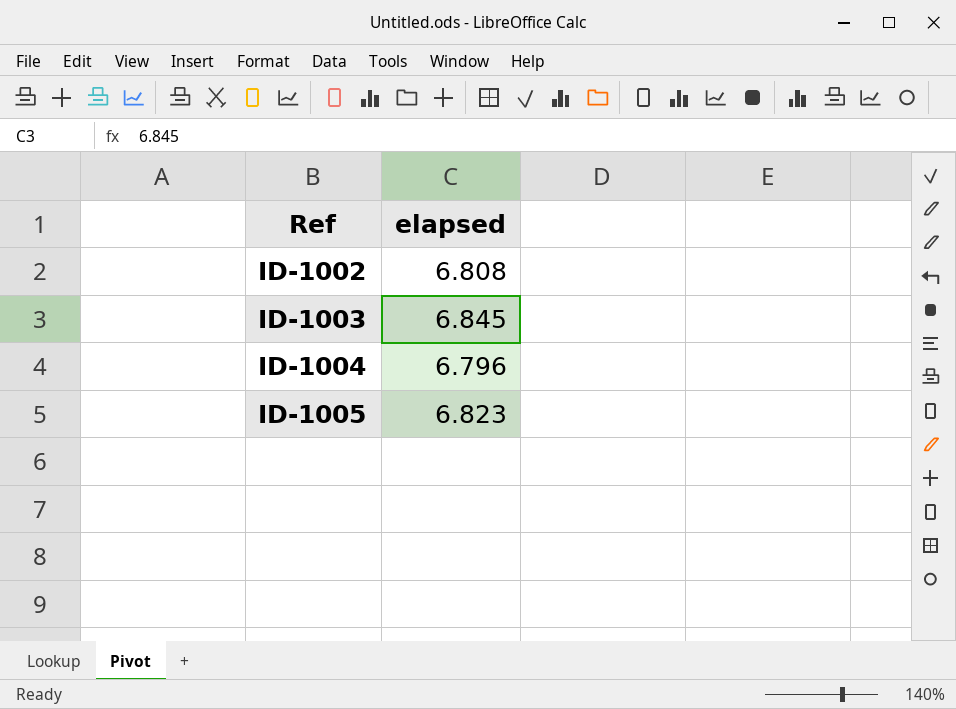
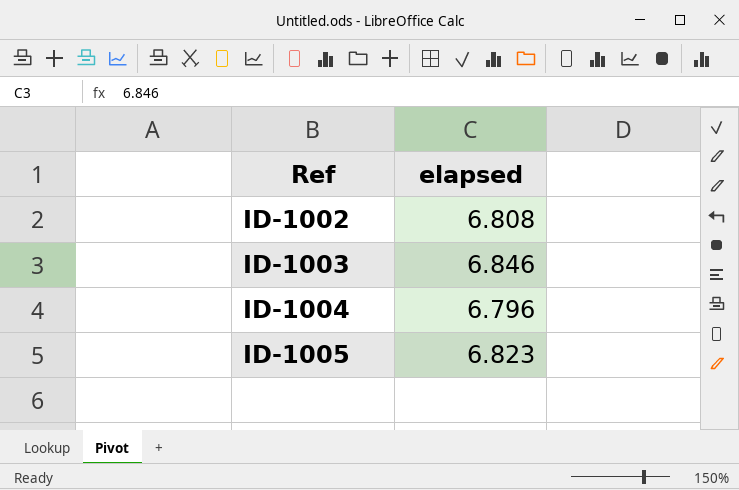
ID-1003 | elapsed: 6.845 -> 6.846

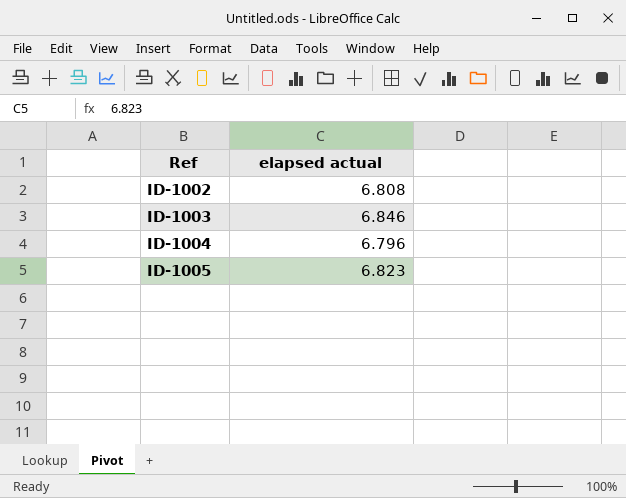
column name: elapsed -> elapsed actual

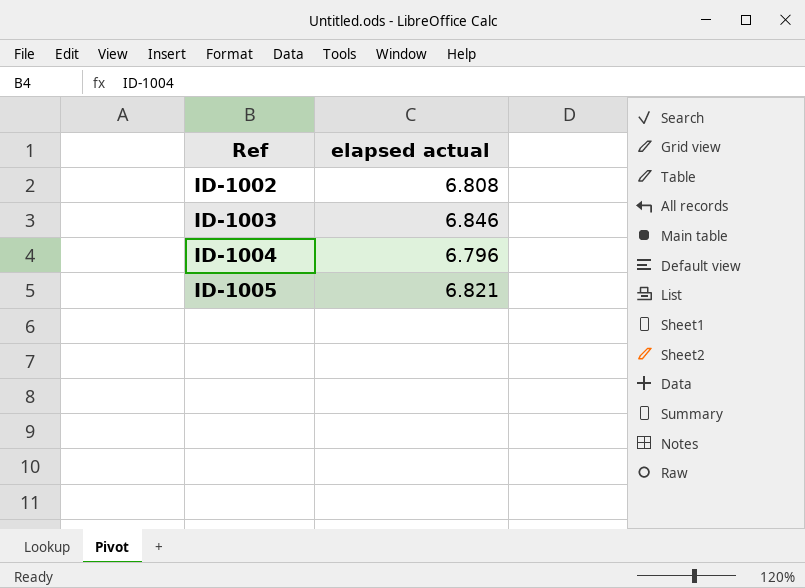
ID-1005 | elapsed actual: 6.823 -> 6.821

